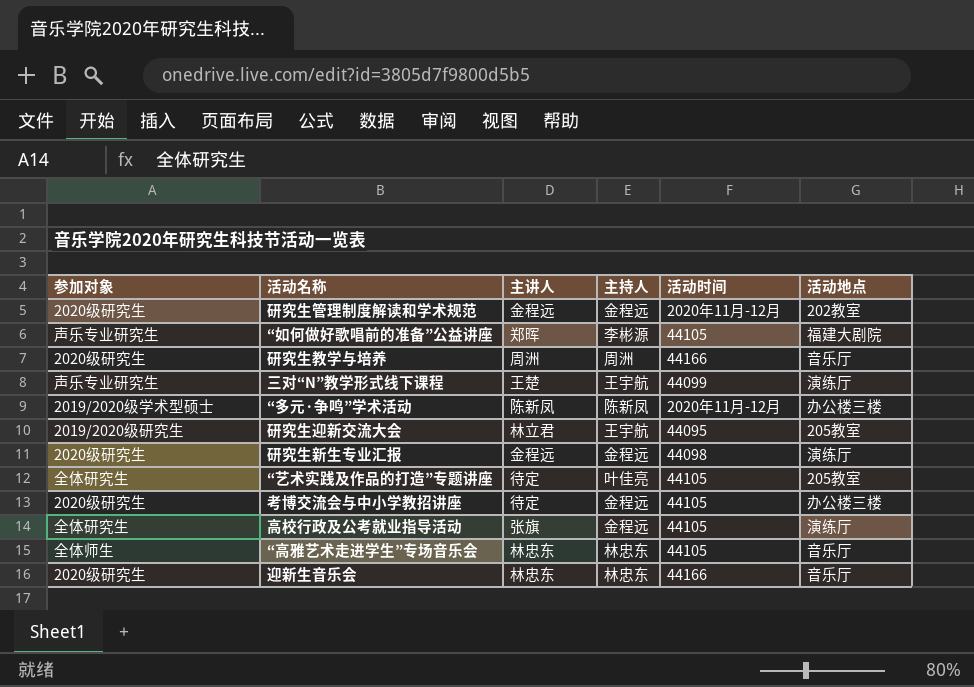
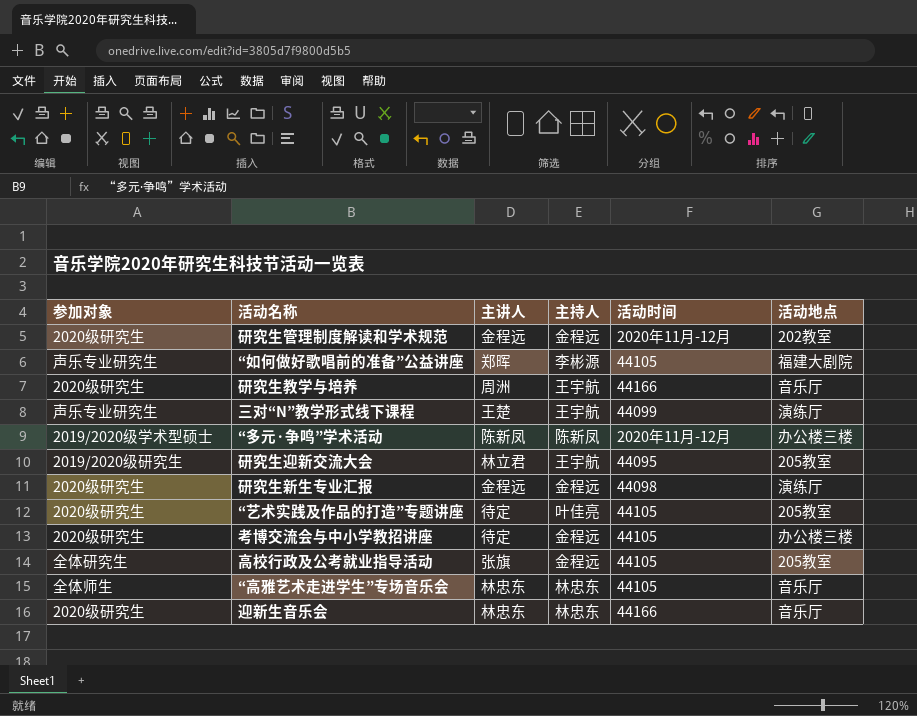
研究生教学与培养 | 主持人: 周洲 -> 王宇航
“艺术实践及作品的打造”专题讲座 | 参加对象: 全体研究生 -> 2020级研究生
高校行政及公考就业指导活动 | 活动地点: 演练厅 -> 205教室

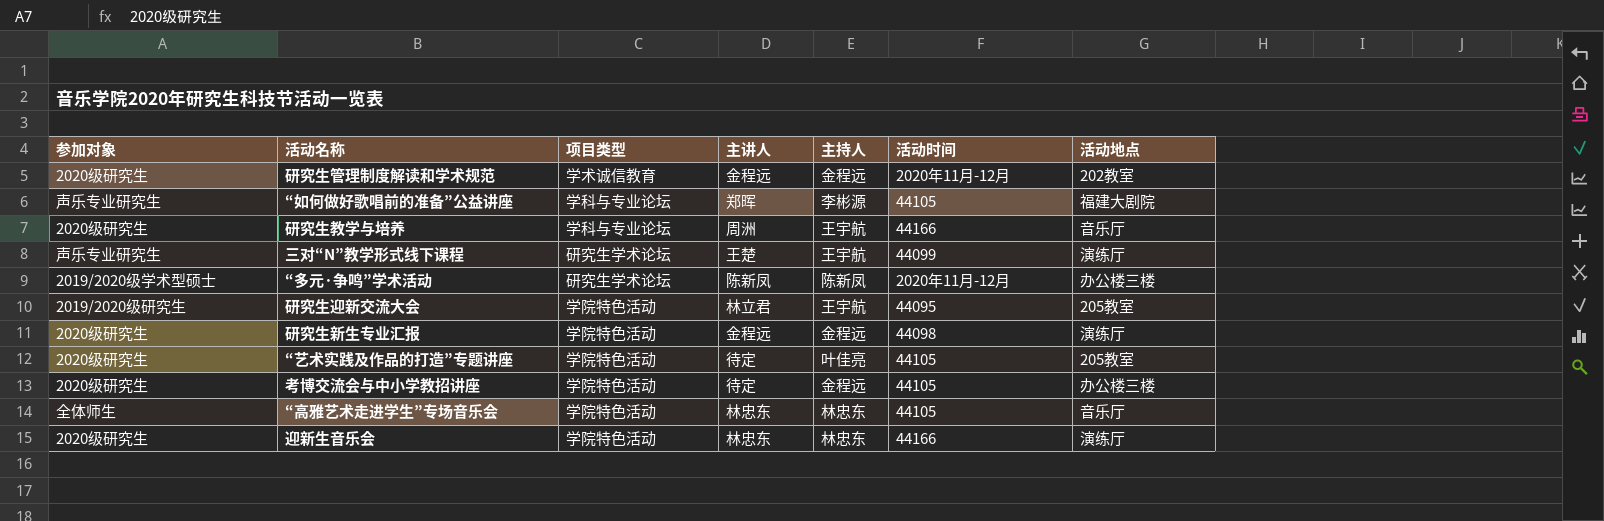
column 项目类型 | position: none -> 3
row 高校行政及公考就业指导活动: 全体研究生 | 张旗 | 金程远 | 44105 | 205教室 -> none
迎新生音乐会 | 活动地点: 音乐厅 -> 演练厅

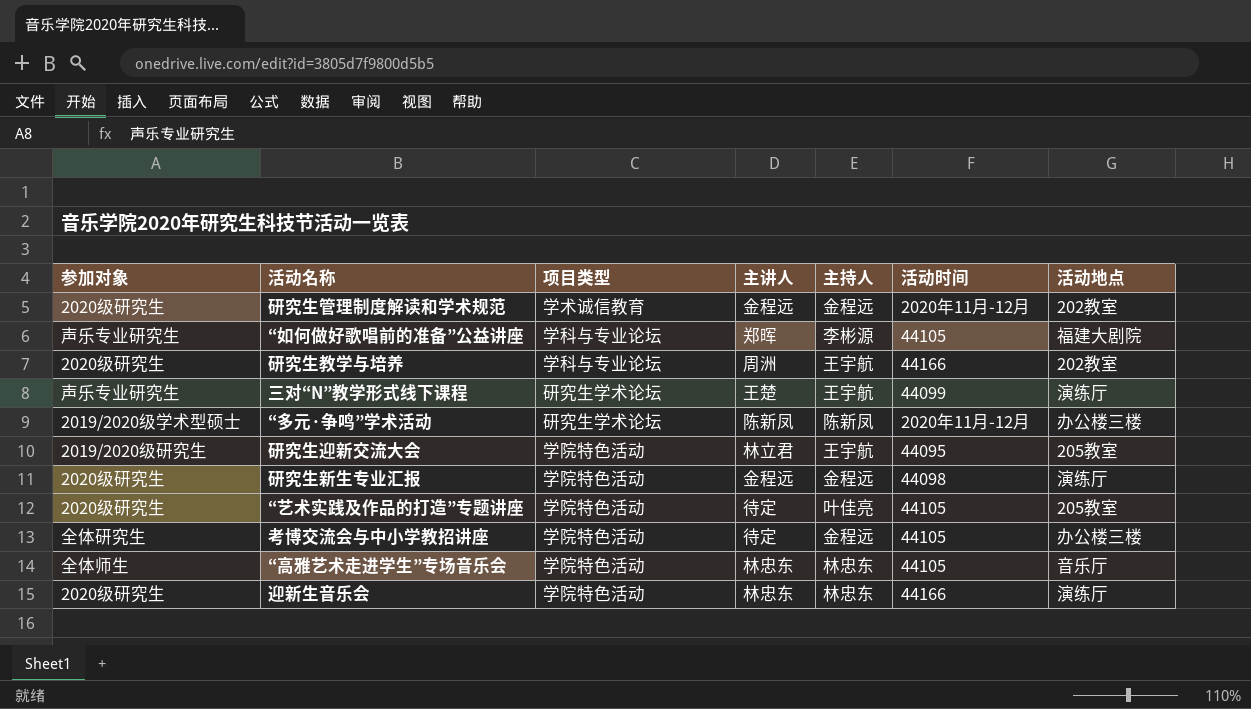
研究生教学与培养 | 活动地点: 音乐厅 -> 202教室
考博交流会与中小学教招讲座 | 参加对象: 2020级研究生 -> 全体研究生

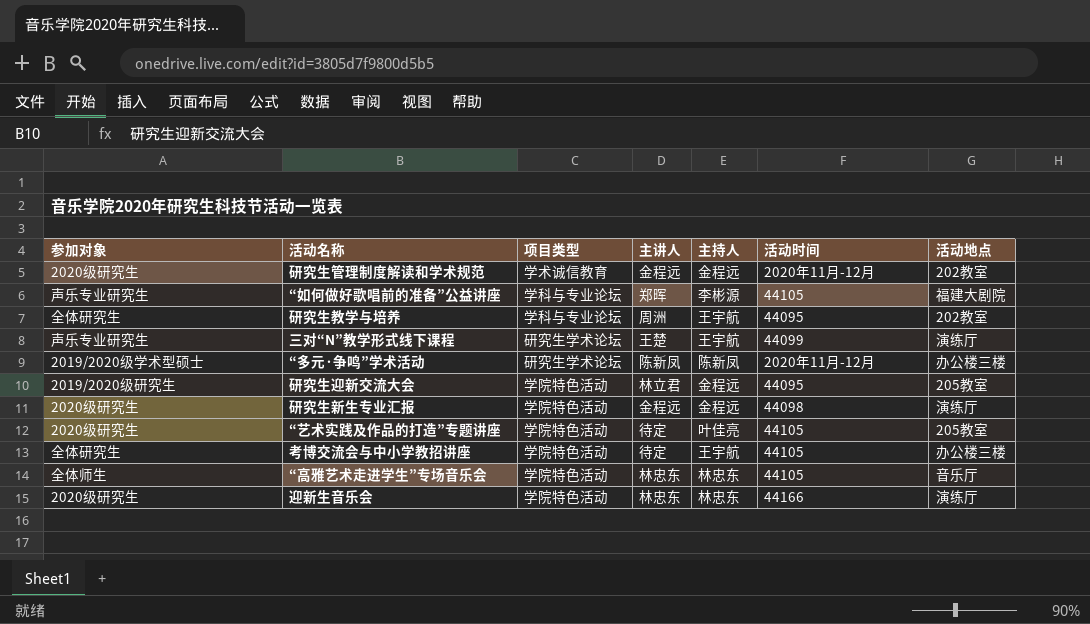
研究生教学与培养 | 参加对象: 2020级研究生 -> 全体研究生
研究生教学与培养 | 活动时间: 44166 -> 44095
研究生迎新交流大会 | 主持人: 王宇航 -> 金程远
考博交流会与中小学教招讲座 | 主持人: 金程远 -> 王宇航

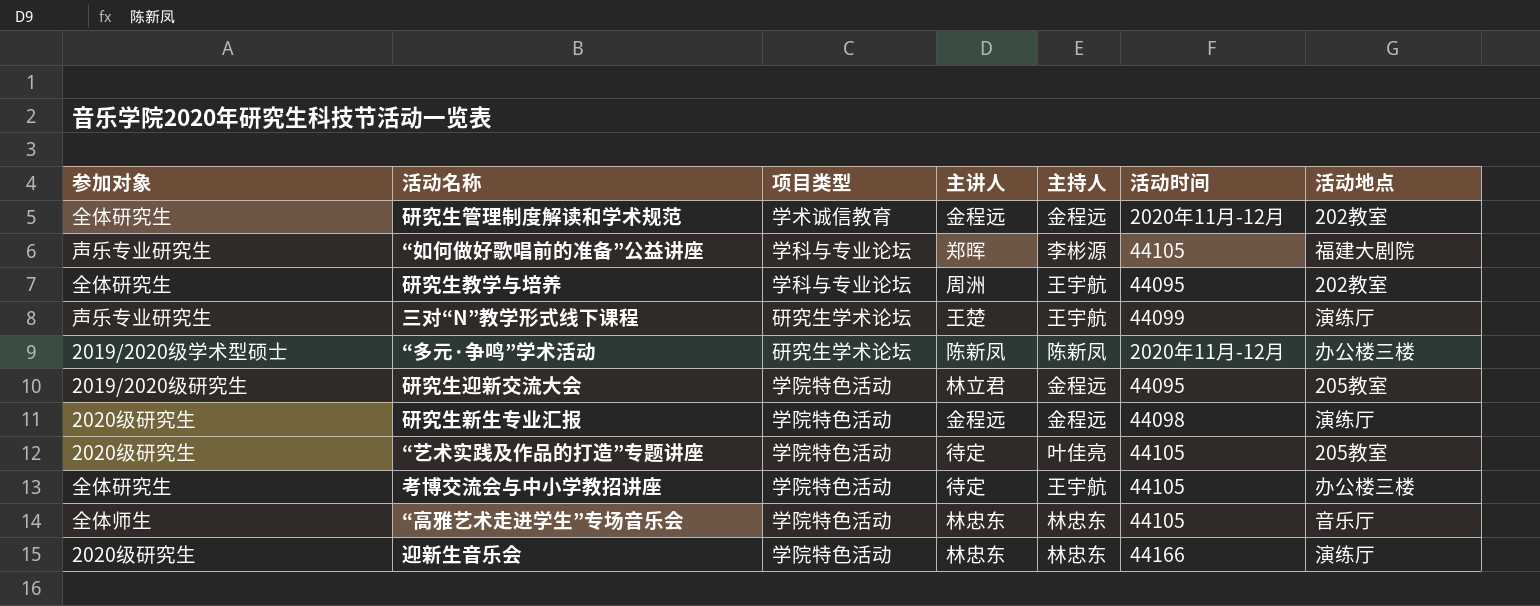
研究生管理制度解读和学术规范 | 参加对象: 2020级研究生 -> 全体研究生

